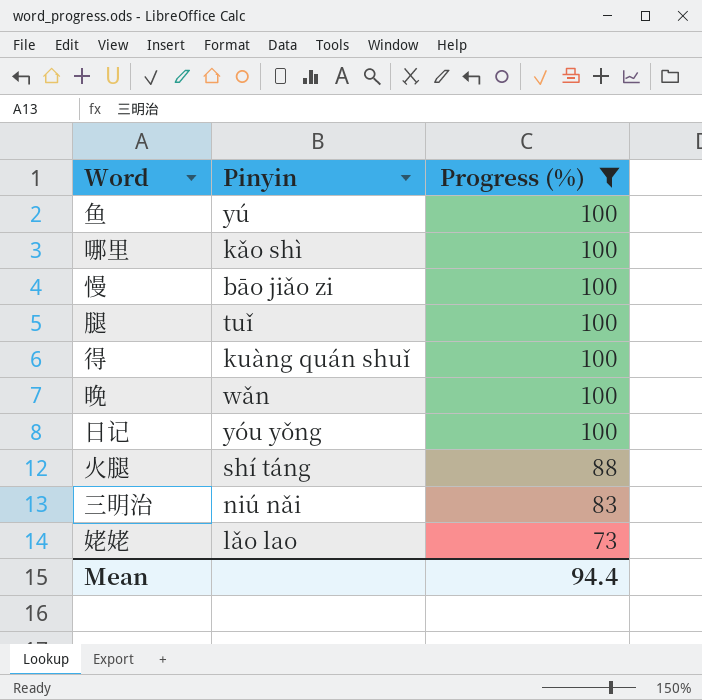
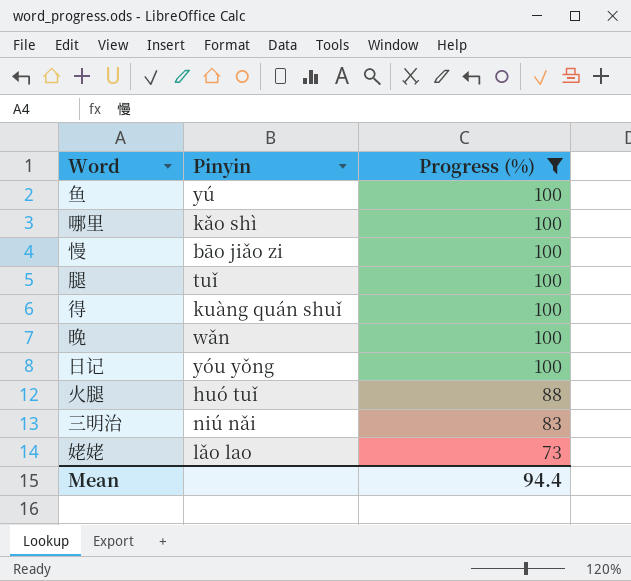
火腿 | Pinyin: shí táng -> huó tuǐ

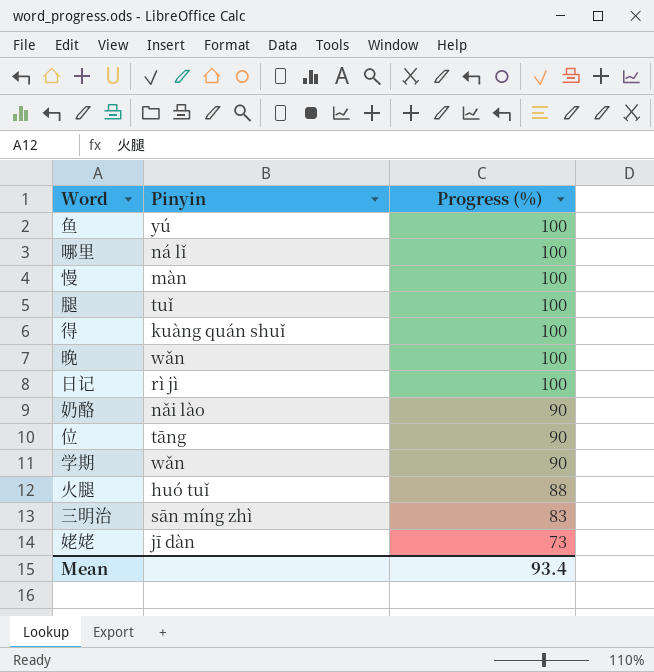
filter: Progress (%) != 90 -> none
哪里 | Pinyin: kǎo shì -> ná lǐ
慢 | Pinyin: bāo jiǎo zi -> màn
日记 | Pinyin: yóu yǒng -> rì jì
三明治 | Pinyin: niú nǎi -> sān míng zhì
姥姥 | Pinyin: lǎo lao -> jī dàn
Mean | Progress (%): 94.4 -> 93.4

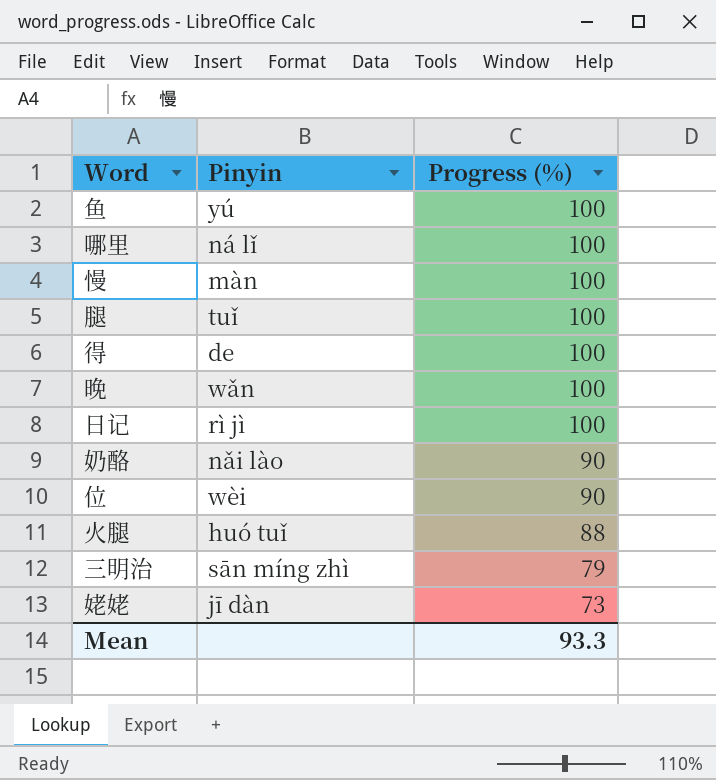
row 学期: wǎn | 90 -> none
得 | Pinyin: kuàng quán shuǐ -> de
位 | Pinyin: tāng -> wèi
三明治 | Progress (%): 83 -> 79
Mean | Progress (%): 93.4 -> 93.3

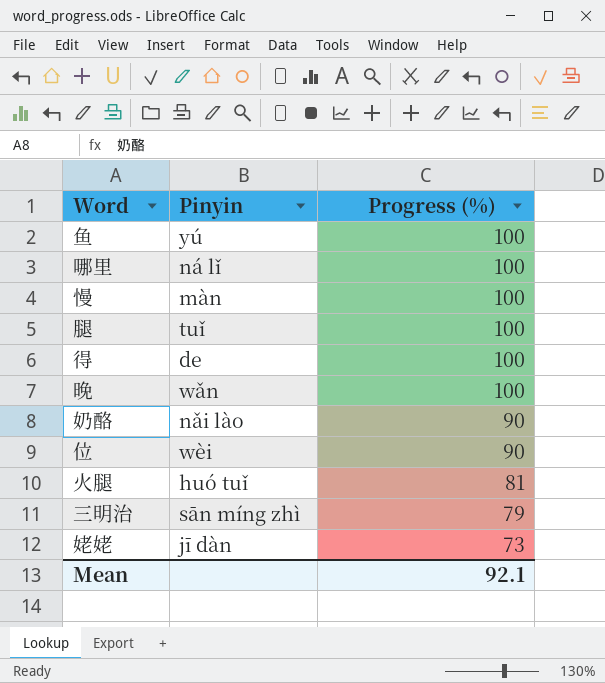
row 日记: rì jì | 100 -> none
火腿 | Progress (%): 88 -> 81
Mean | Progress (%): 93.3 -> 92.1

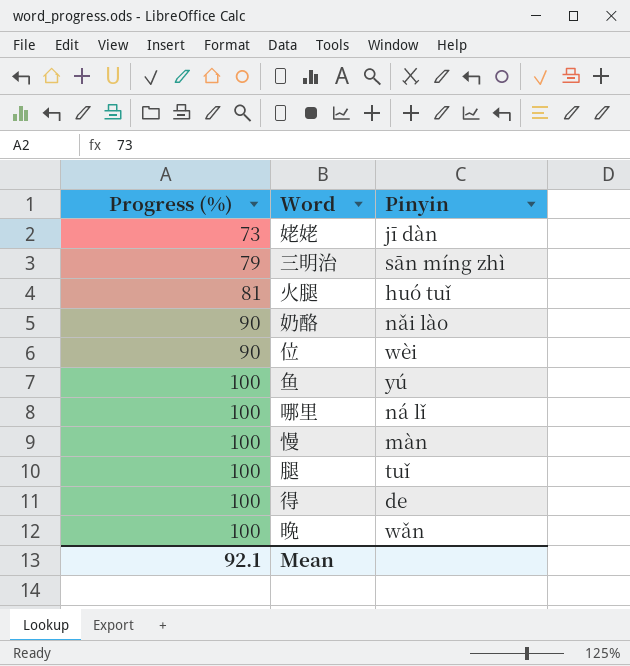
row order: Progress (%) descending -> Progress (%) ascending
column Progress (%) | position: 3 -> 1

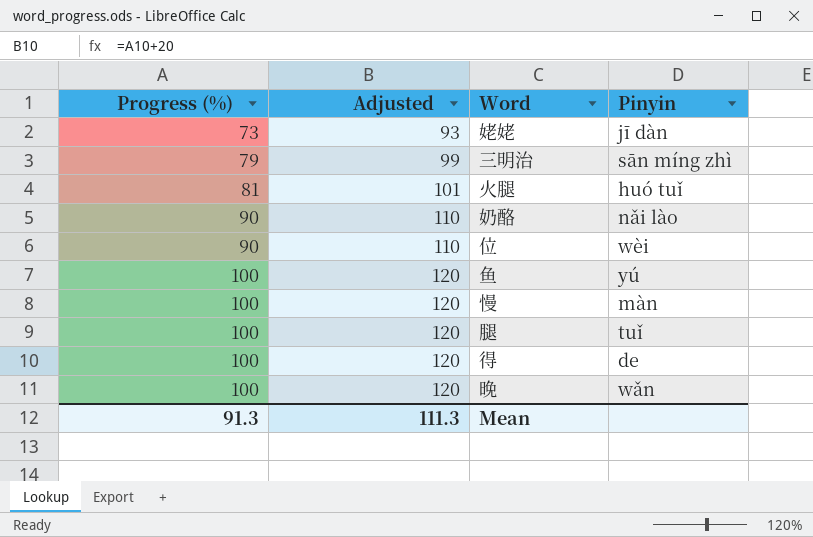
column Adjusted | formula: none -> [Progress (%)] + 20
row 哪里: 100 | ná lǐ -> none
Mean | Progress (%): 92.1 -> 91.3

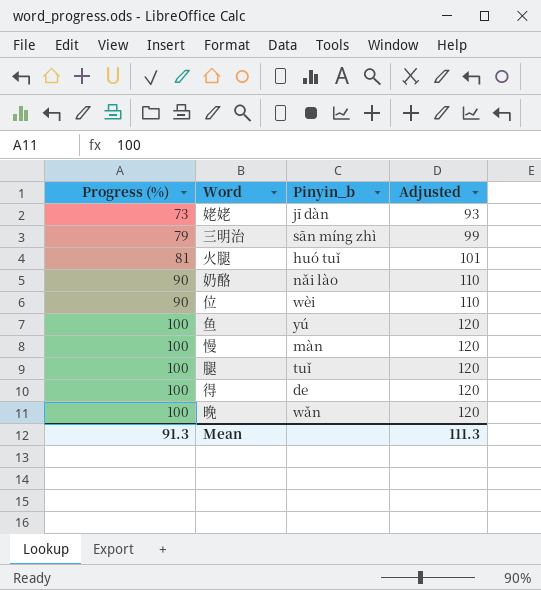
column name: Pinyin -> Pinyin_b
column Adjusted | position: 2 -> 4

